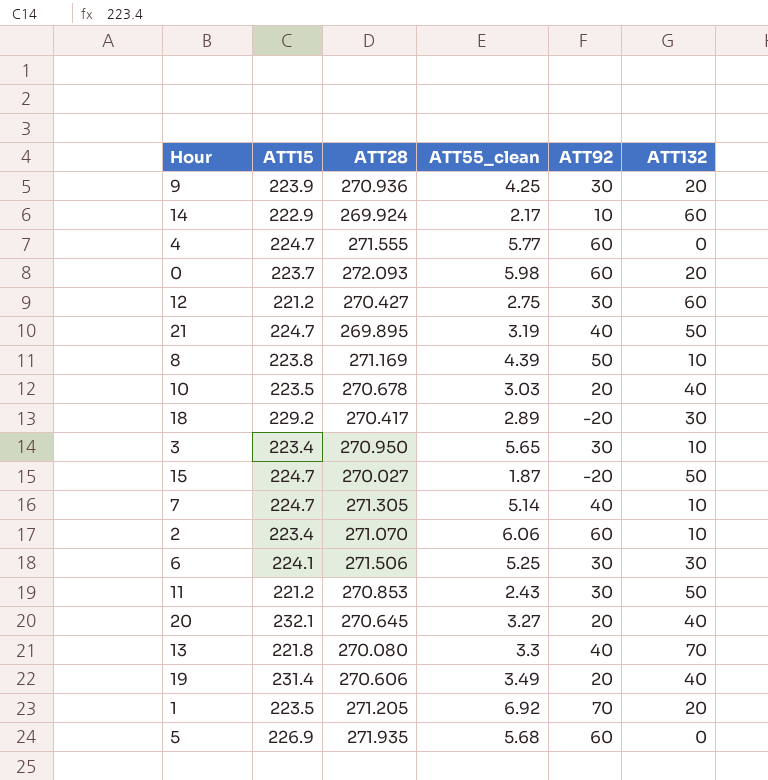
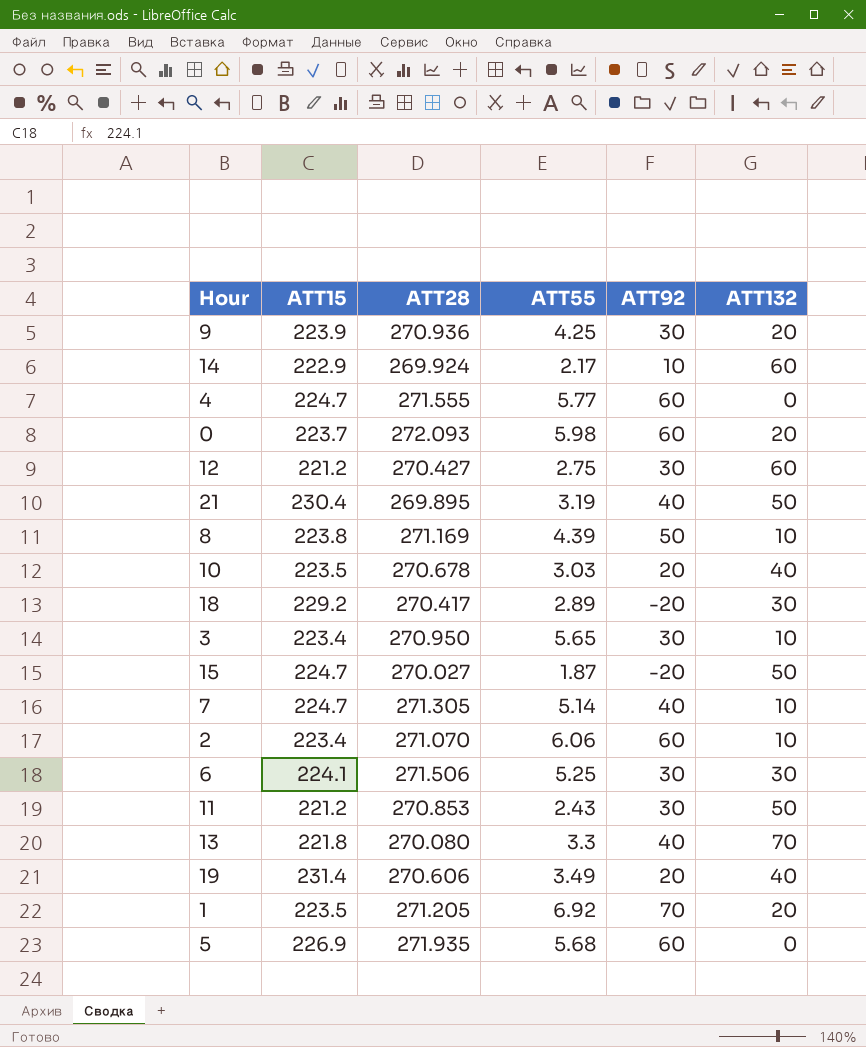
column name: ATT55_clean -> ATT55
row 20: 232.1 | 270.645 | 3.27 | 20 | 40 -> none
21 | ATT15: 224.7 -> 230.4

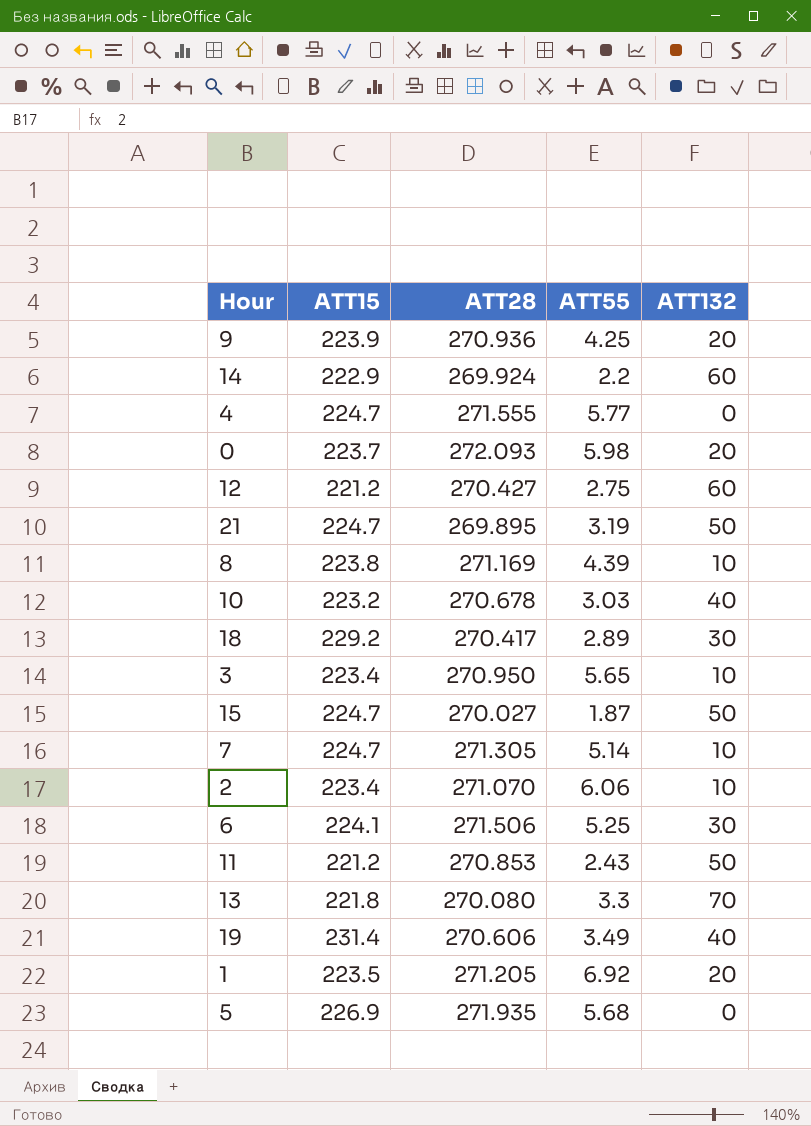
column ATT92 | position: 5 -> none
14 | ATT55: 2.17 -> 2.2
21 | ATT15: 230.4 -> 224.7
10 | ATT15: 223.5 -> 223.2

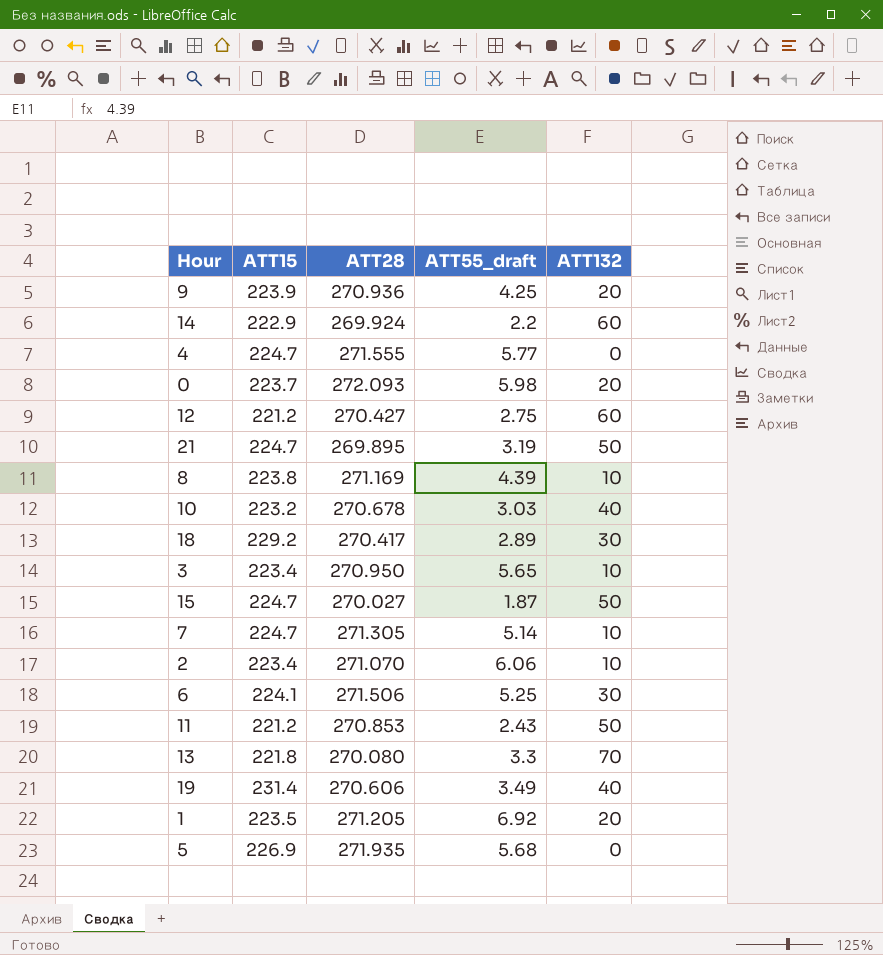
column name: ATT55 -> ATT55_draft

